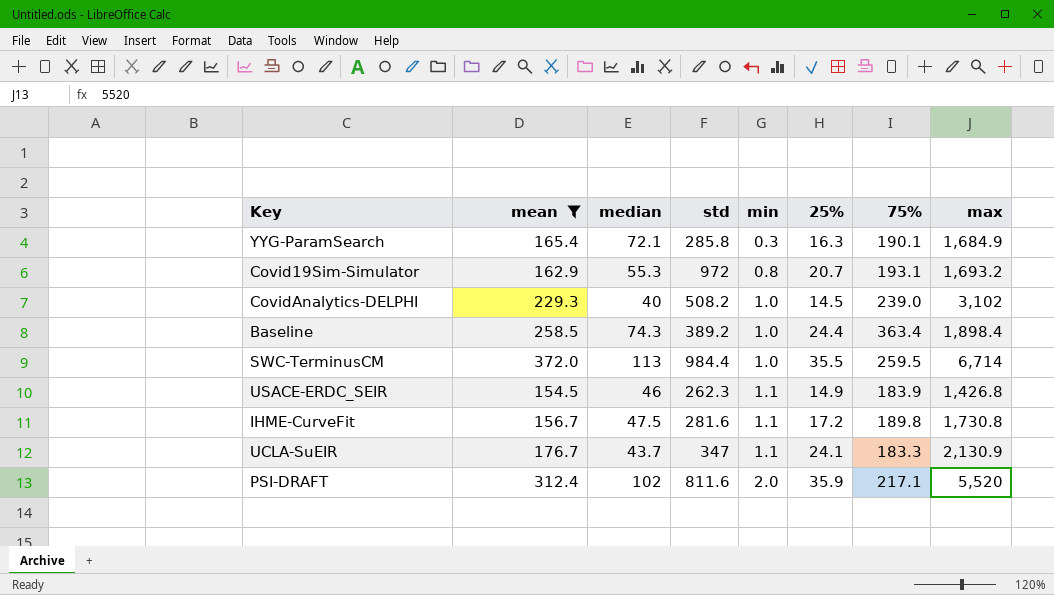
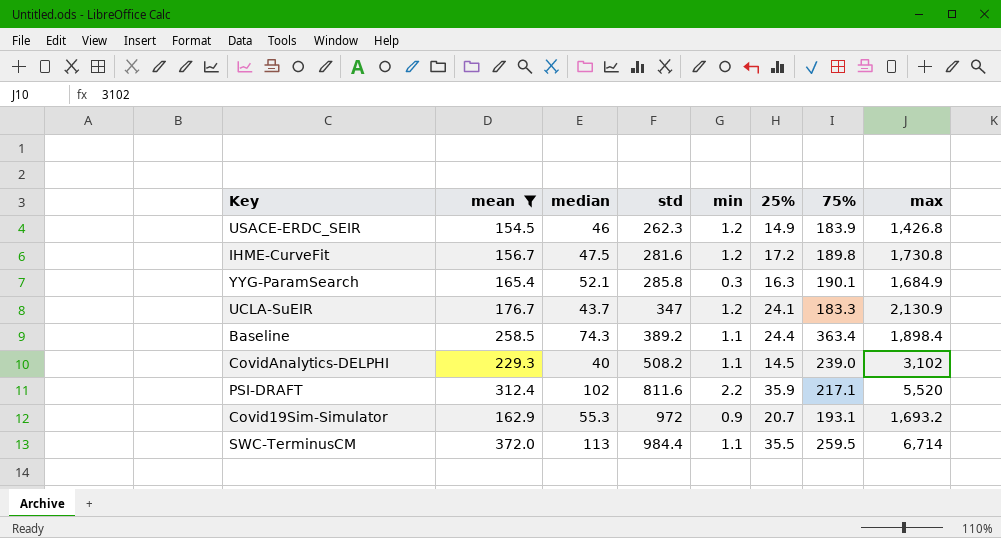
row order: min ascending -> std ascending
USACE-ERDC_SEIR | min: 1.1 -> 1.2
IHME-CurveFit | min: 1.1 -> 1.2
YYG-ParamSearch | median: 72.1 -> 52.1
UCLA-SuEIR | min: 1.1 -> 1.2
Baseline | min: 1.0 -> 1.1
CovidAnalytics-DELPHI | min: 1.0 -> 1.1
PSI-DRAFT | min: 2.0 -> 2.2
Covid19Sim-Simulator | min: 0.8 -> 0.9
SWC-TerminusCM | min: 1.0 -> 1.1

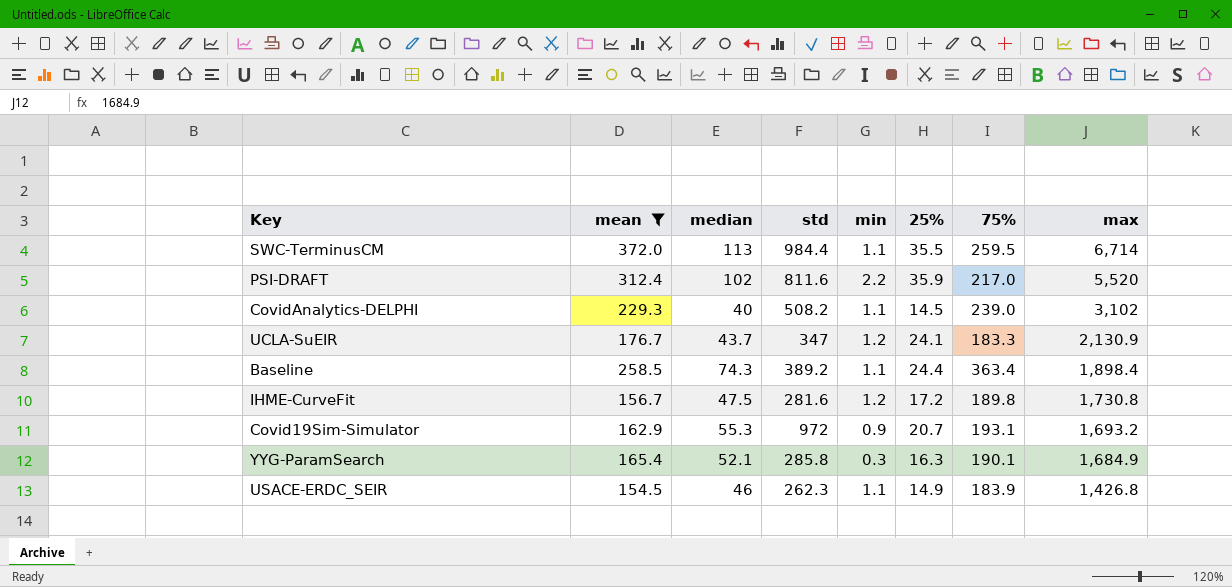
row order: std ascending -> max descending
PSI-DRAFT | 75%: 217.1 -> 217.0
USACE-ERDC_SEIR | min: 1.2 -> 1.1

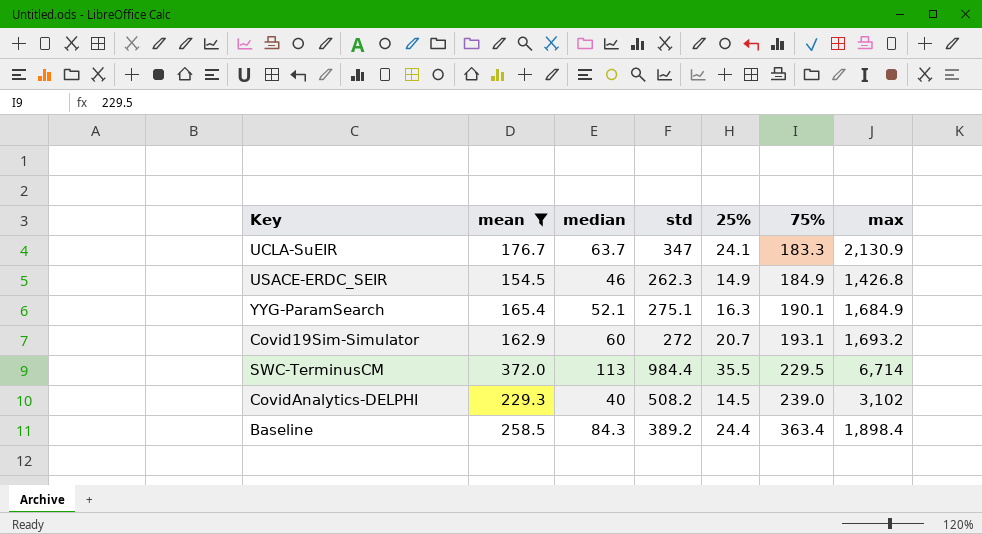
row order: max descending -> 75% ascending
column min | position: 5 -> none
row PSI-DRAFT: 312.4 | 102 | 811.6 | 2.2 | 35.9 | 217.0 | 5,520 -> none
row IHME-CurveFit: 156.7 | 47.5 | 281.6 | 1.2 | 17.2 | 189.8 | 1,730.8 -> none
UCLA-SuEIR | median: 43.7 -> 63.7
USACE-ERDC_SEIR | 75%: 183.9 -> 184.9
YYG-ParamSearch | std: 285.8 -> 275.1
Covid19Sim-Simulator | median: 55.3 -> 60
Covid19Sim-Simulator | std: 972 -> 272
SWC-TerminusCM | 75%: 259.5 -> 229.5
Baseline | median: 74.3 -> 84.3

